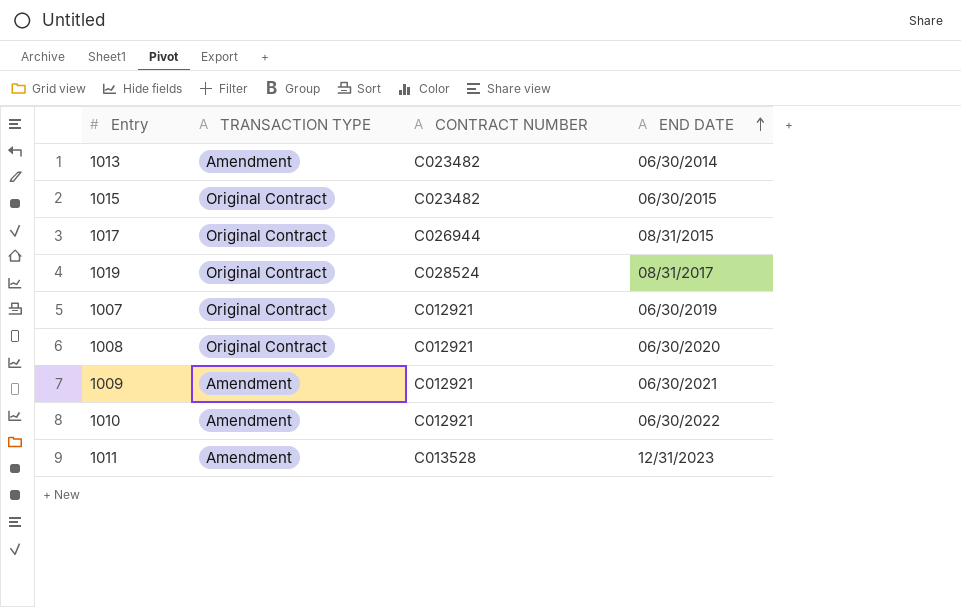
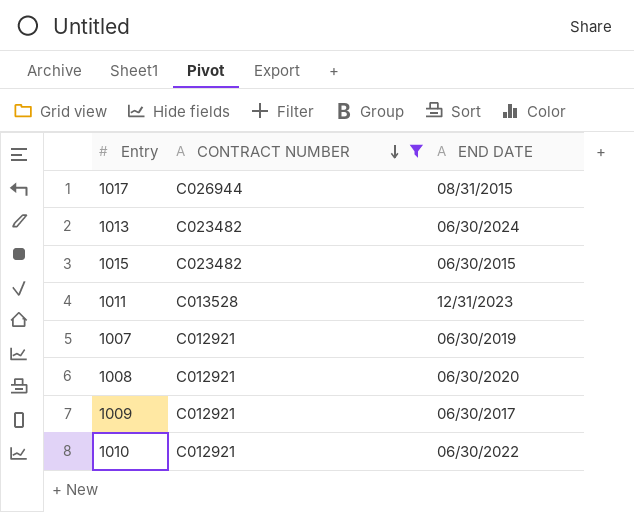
filter: none -> CONTRACT NUMBER != C028524
row order: END DATE ascending -> CONTRACT NUMBER descending
column TRANSACTION TYPE | position: 2 -> none
1013 | END DATE: 06/30/2014 -> 06/30/2024
1009 | END DATE: 06/30/2021 -> 06/30/2017

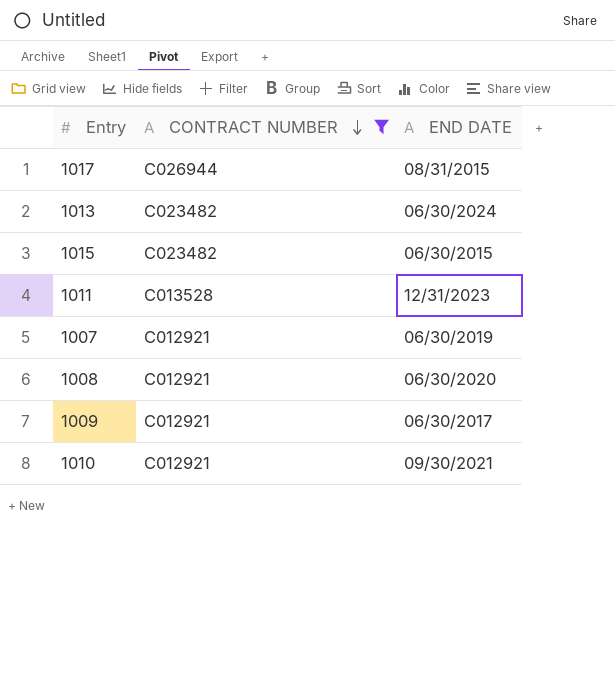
1010 | END DATE: 06/30/2022 -> 09/30/2021

